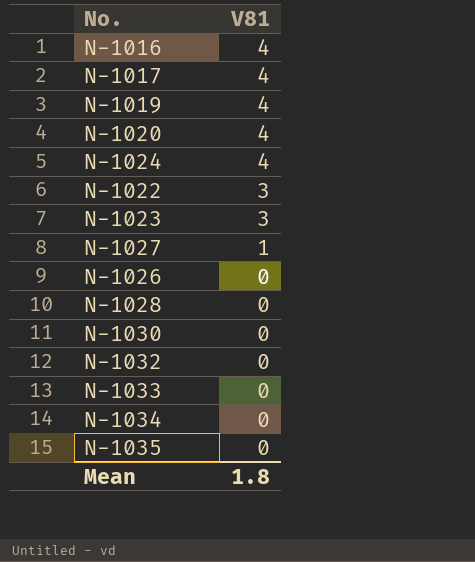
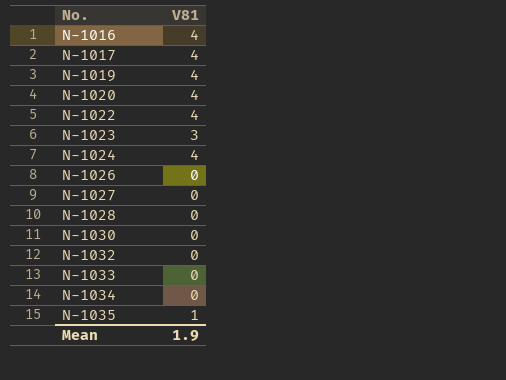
row order: V81 descending -> No. ascending
N-1022 | V81: 3 -> 4
N-1027 | V81: 1 -> 0
N-1035 | V81: 0 -> 1
Mean | V81: 1.8 -> 1.9

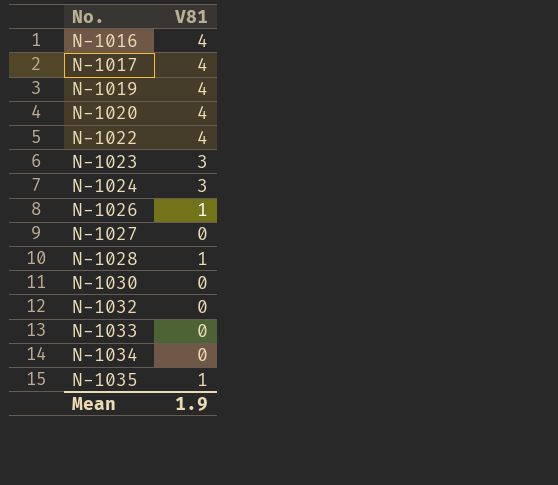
N-1024 | V81: 4 -> 3
N-1026 | V81: 0 -> 1
N-1028 | V81: 0 -> 1

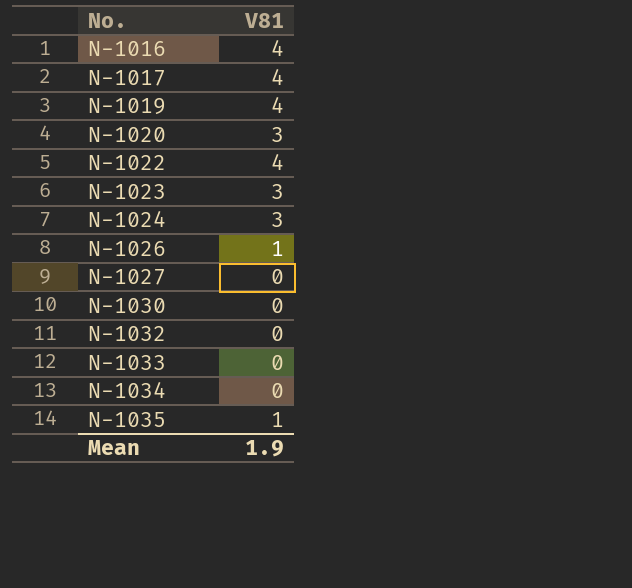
row N-1028: 1 -> none
N-1020 | V81: 4 -> 3

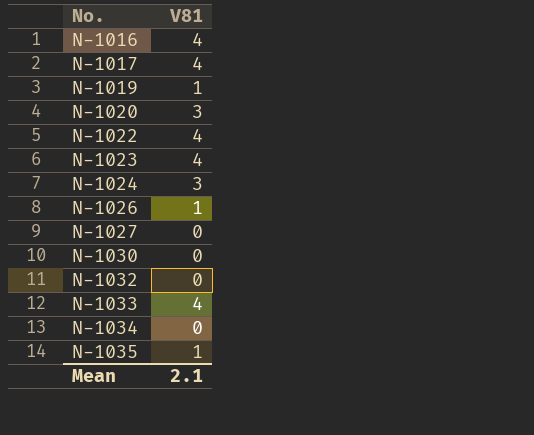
N-1019 | V81: 4 -> 1
N-1023 | V81: 3 -> 4
N-1033 | V81: 0 -> 4
Mean | V81: 1.9 -> 2.1

